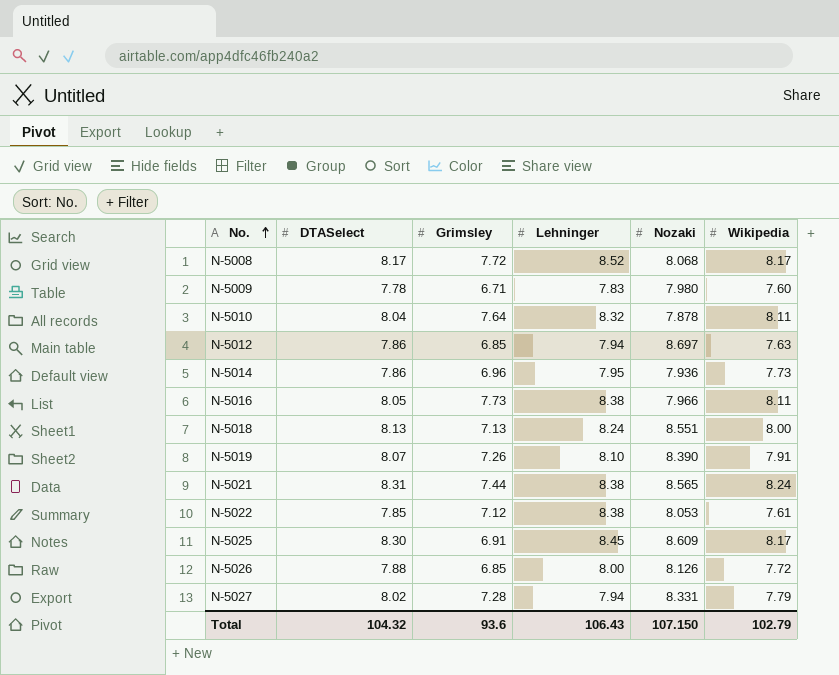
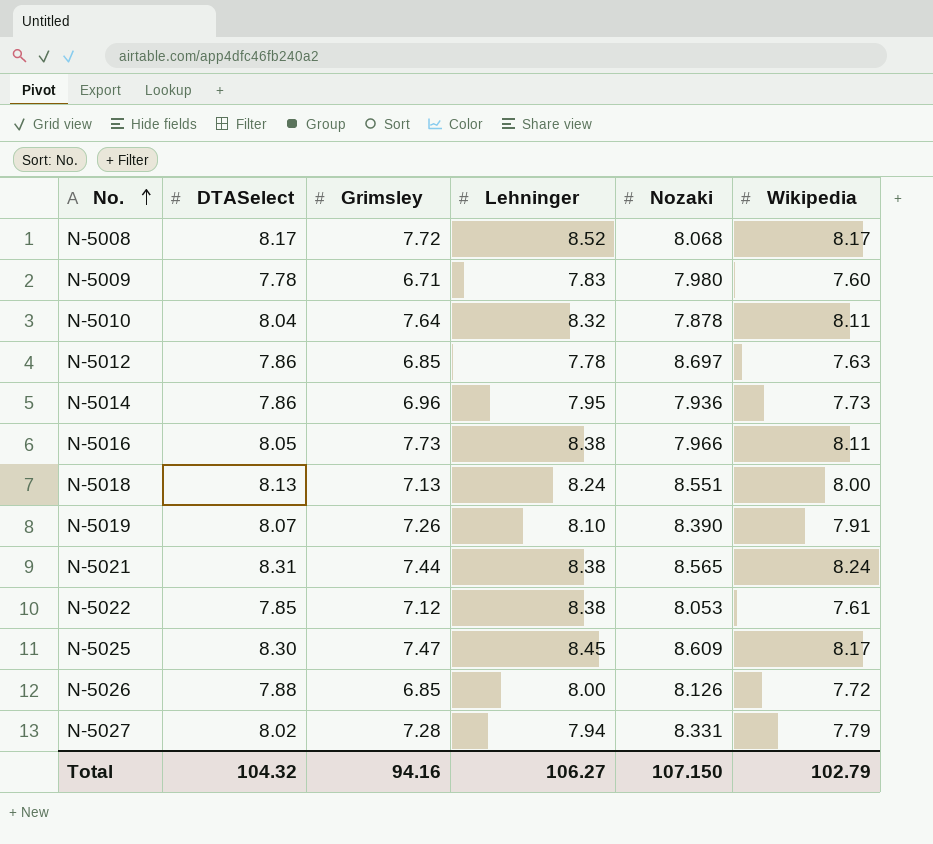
N-5012 | Lehninger: 7.94 -> 7.78
N-5025 | Grimsley: 6.91 -> 7.47
Total | Grimsley: 93.6 -> 94.16
Total | Lehninger: 106.43 -> 106.27

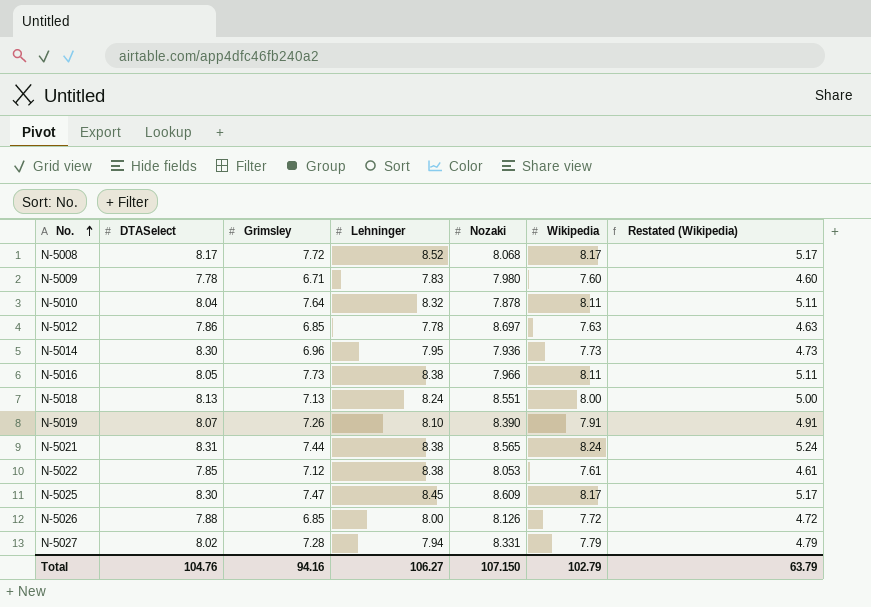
column Restated (Wikipedia) | formula: none -> [Wikipedia] - 3
N-5014 | DTASelect: 7.86 -> 8.30
Total | DTASelect: 104.32 -> 104.76

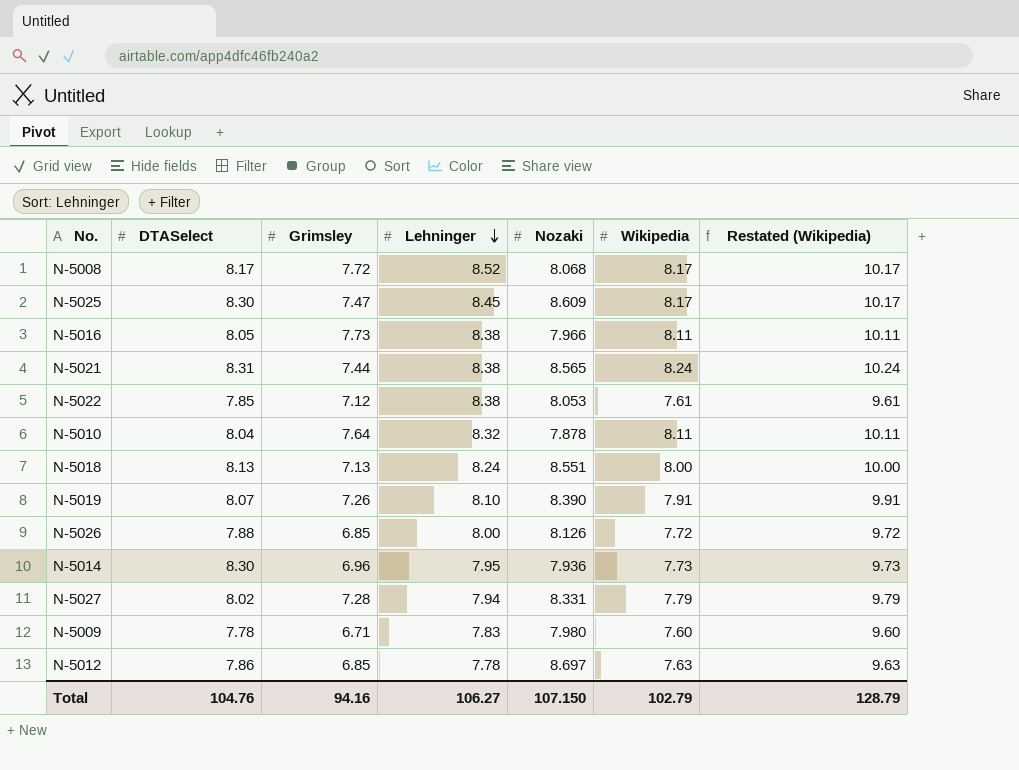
row order: No. ascending -> Lehninger descending
column Restated (Wikipedia) | formula: [Wikipedia] - 3 -> [Wikipedia] + 2
Total | Restated (Wikipedia): 63.79 -> 128.79

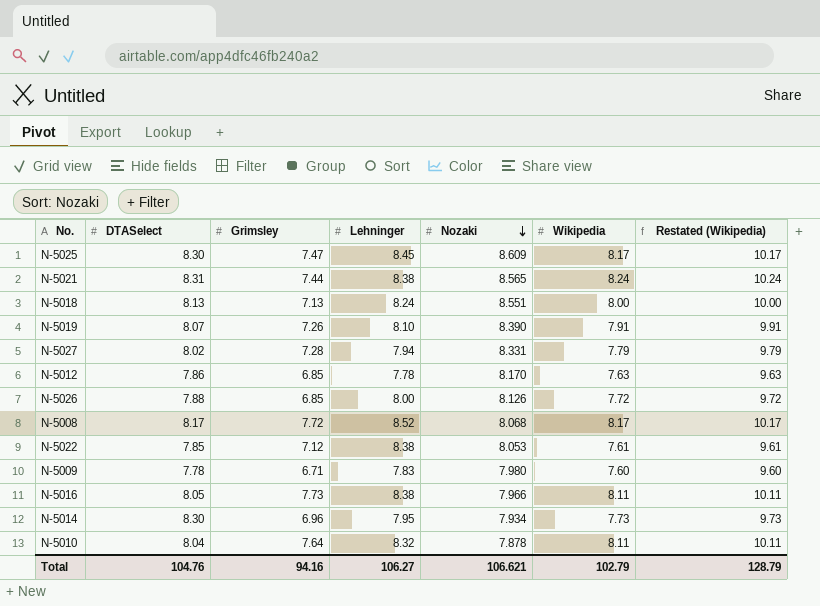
row order: Lehninger descending -> Nozaki descending
N-5012 | Nozaki: 8.697 -> 8.170
N-5014 | Nozaki: 7.936 -> 7.934
Total | Nozaki: 107.150 -> 106.621

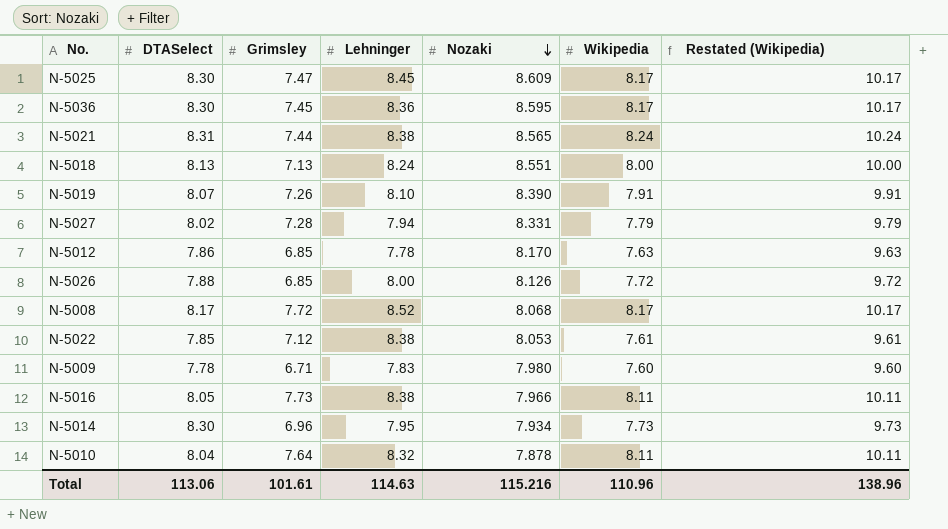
row N-5036: none -> 8.30 | 7.45 | 8.36 | 8.595 | 8.17 | 10.17
Total | DTASelect: 104.76 -> 113.06
Total | Grimsley: 94.16 -> 101.61
Total | Lehninger: 106.27 -> 114.63
Total | Nozaki: 106.621 -> 115.216
Total | Wikipedia: 102.79 -> 110.96
Total | Restated (Wikipedia): 128.79 -> 138.96

